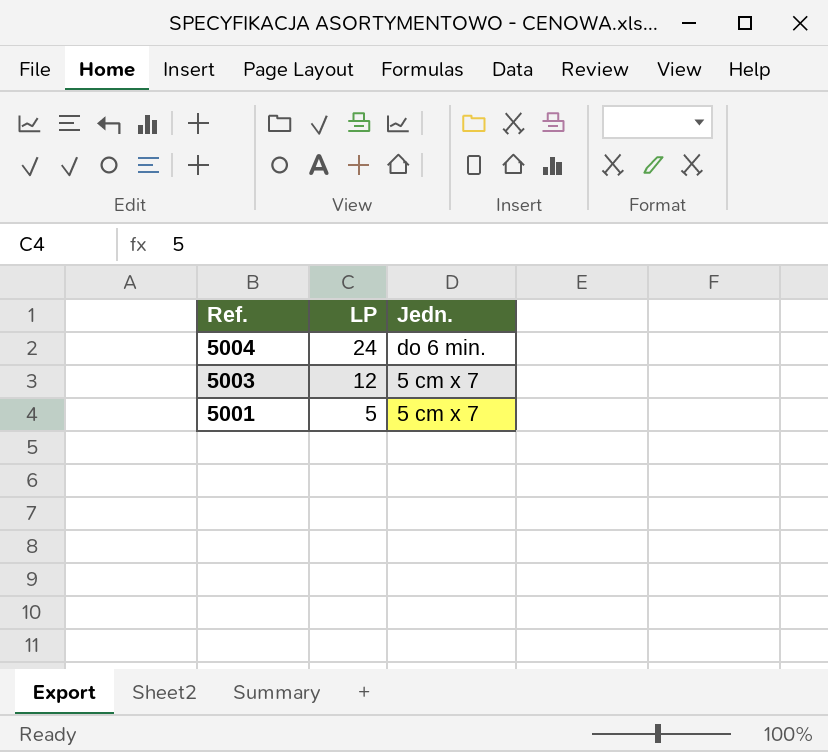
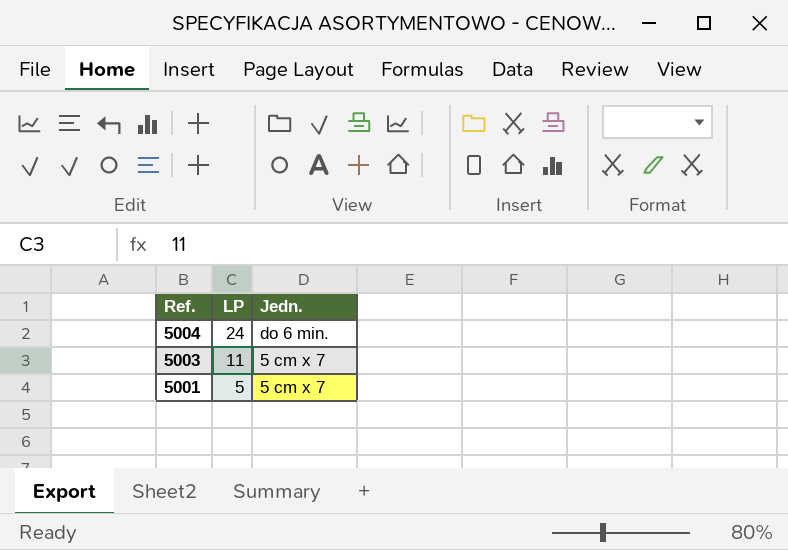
5003 | LP: 12 -> 11

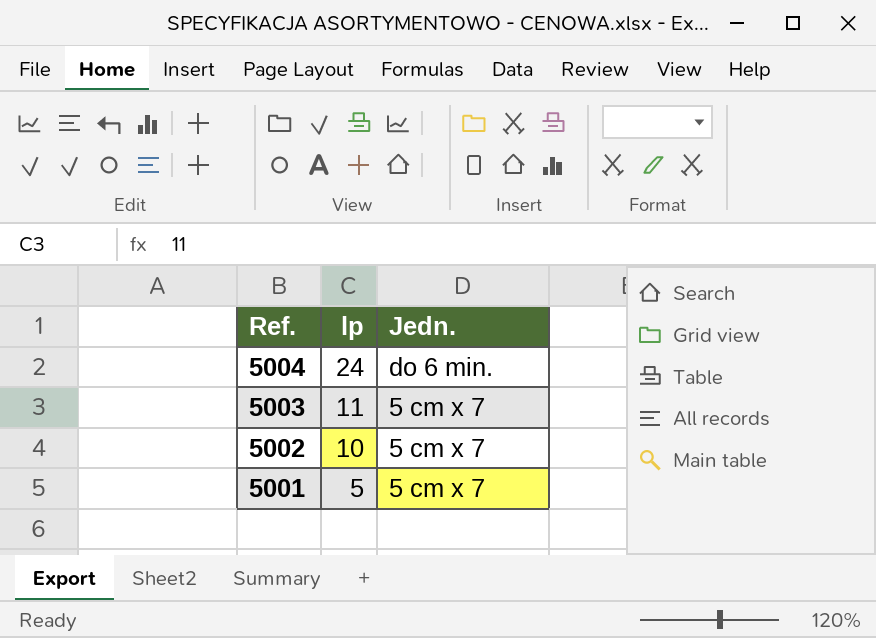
column name: LP -> lp
row 5002: none -> 10 | 5 cm x 7

